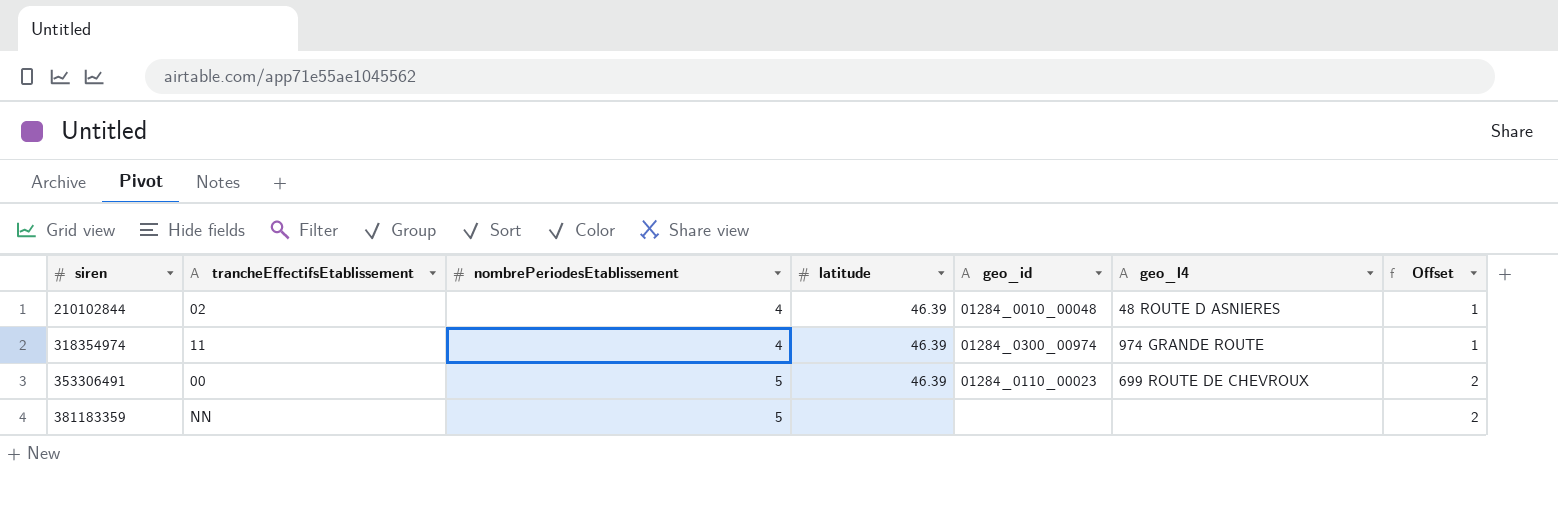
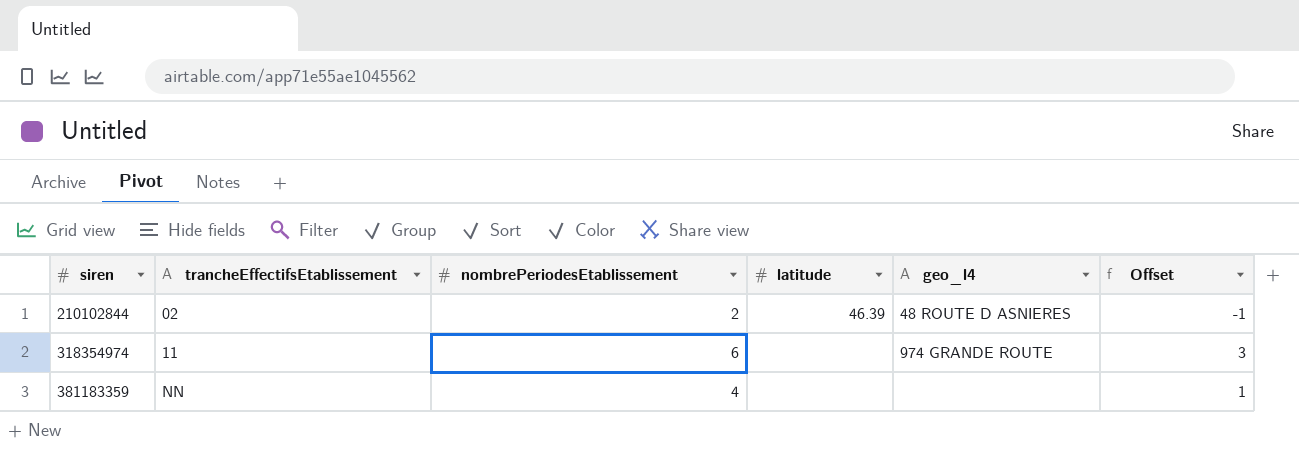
column geo_id | position: 5 -> none
row 353306491: 00 | 5 | 46.39 | 01284_0110_00023 | 699 ROUTE DE CHEVROUX | 2 -> none
210102844 | nombrePeriodesEtablissement: 4 -> 2
210102844 | Offset: 1 -> -1
318354974 | nombrePeriodesEtablissement: 4 -> 6
318354974 | latitude: 46.39 -> none
318354974 | Offset: 1 -> 3
381183359 | nombrePeriodesEtablissement: 5 -> 4
381183359 | Offset: 2 -> 1

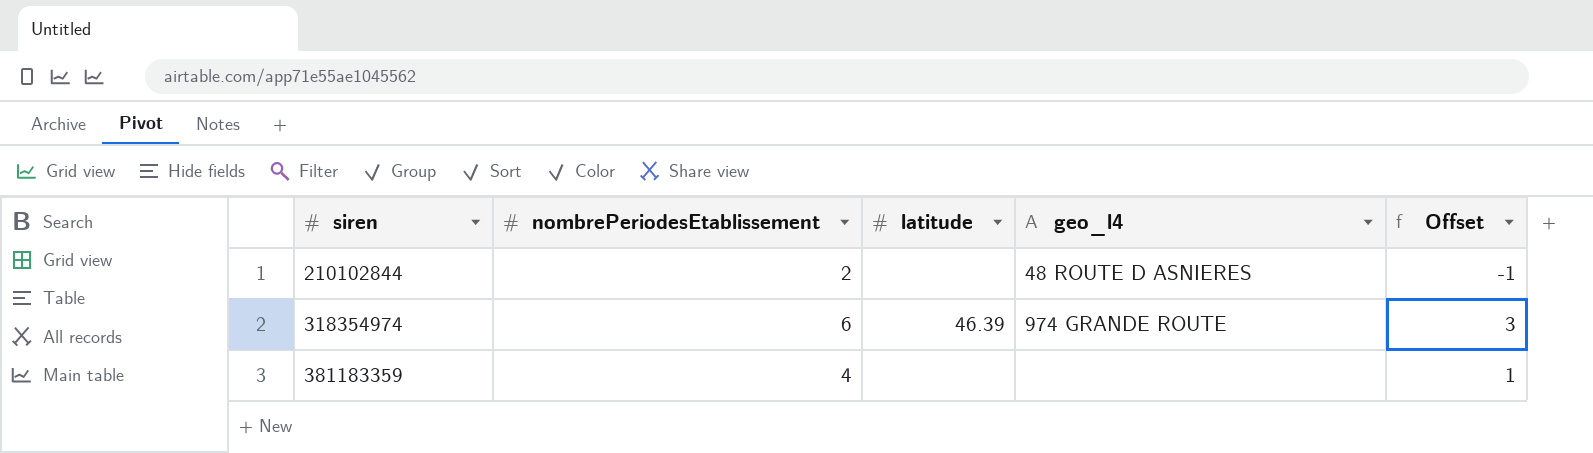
column trancheEffectifsEtablissement | position: 2 -> none
210102844 | latitude: 46.39 -> none
318354974 | latitude: none -> 46.39

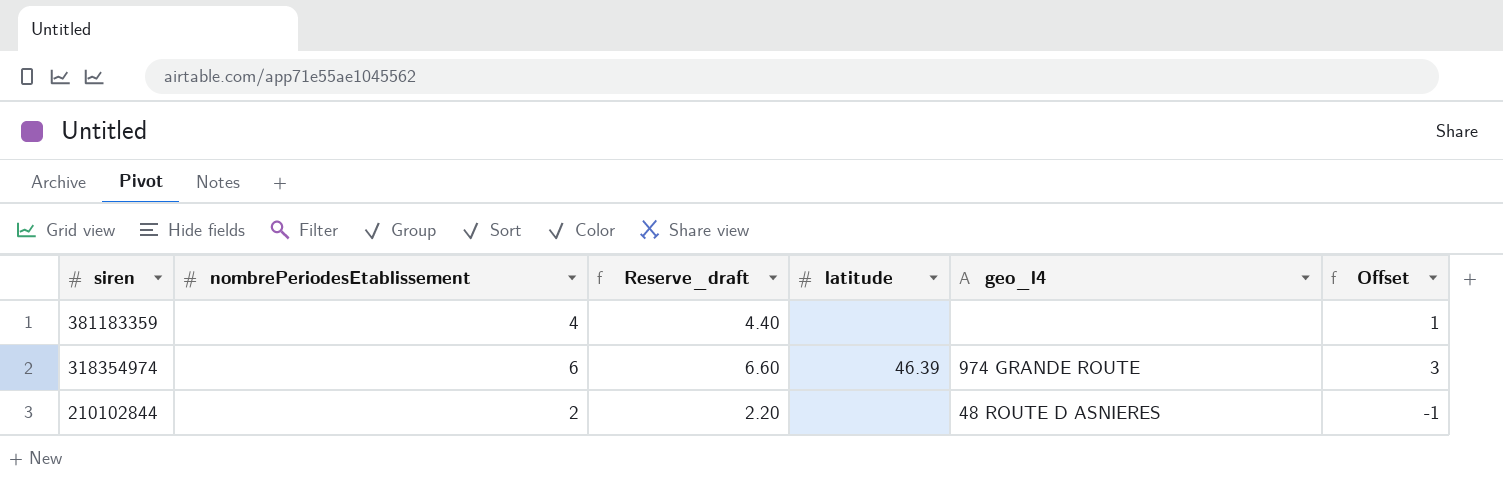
row order: siren ascending -> siren descending
column Reserve_draft | formula: none -> [nombrePeriodesEtablissement] * 1.1

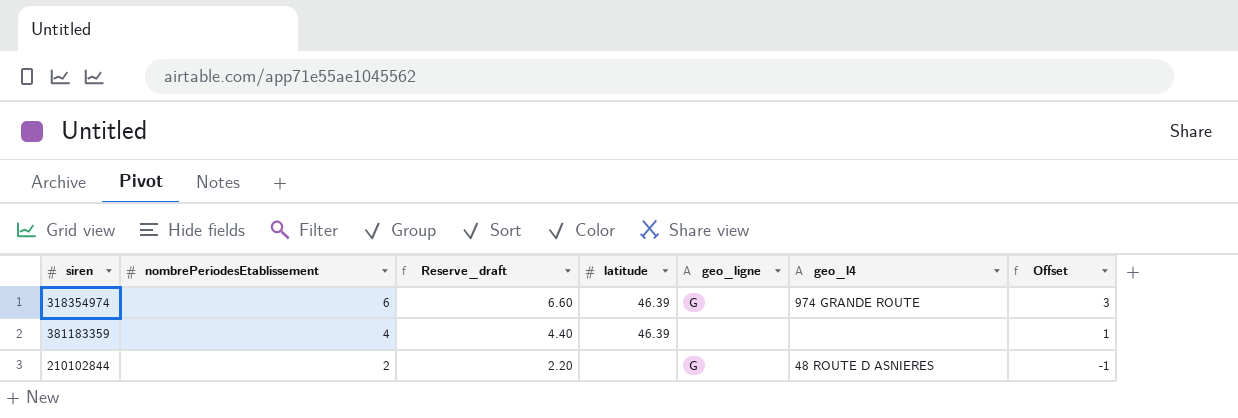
row order: siren descending -> nombrePeriodesEtablissement descending
column geo_ligne | position: none -> 5
381183359 | latitude: none -> 46.39

